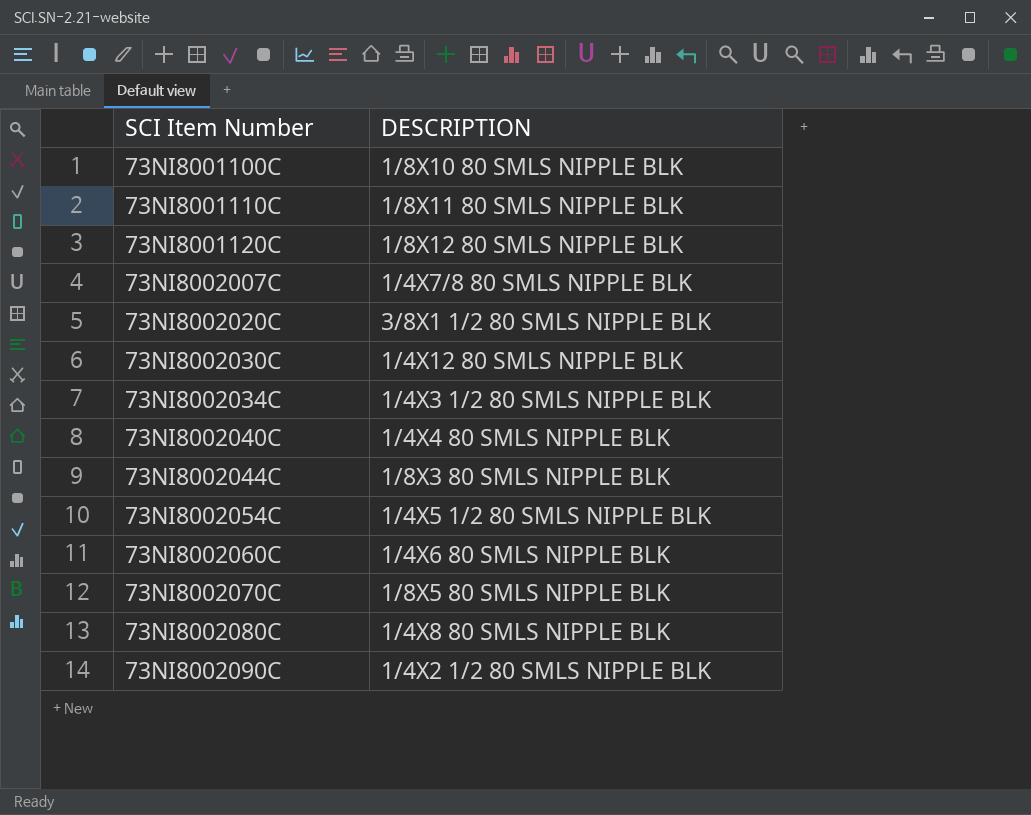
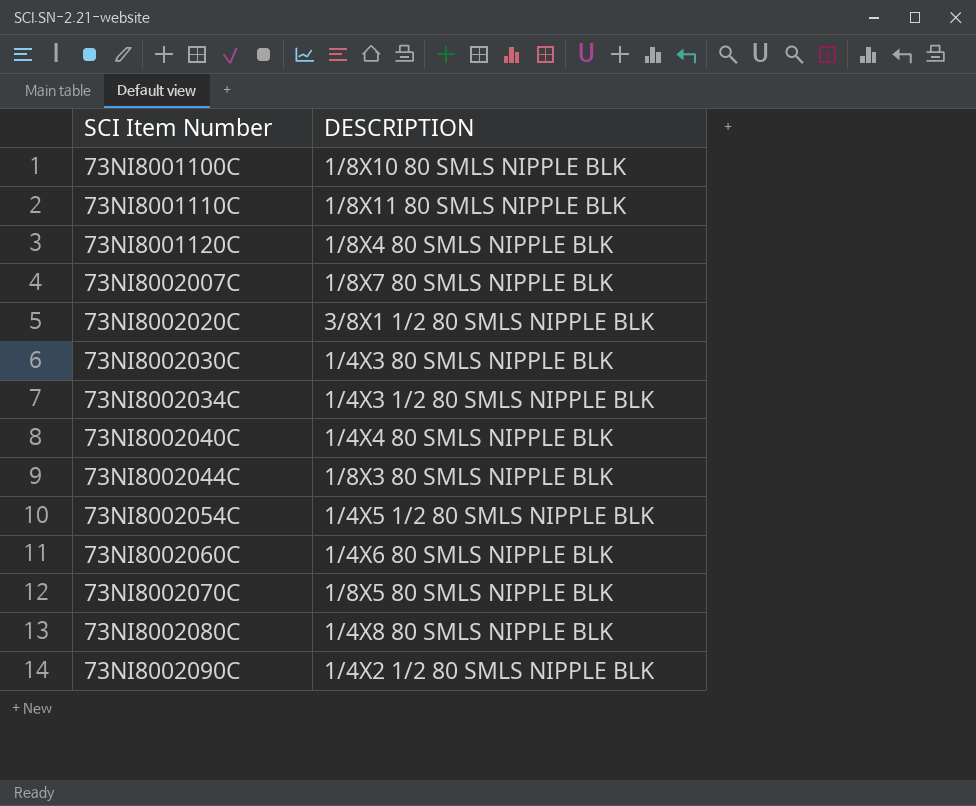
73NI8001120C | DESCRIPTION: 1/8X12 80 SMLS NIPPLE BLK -> 1/8X4 80 SMLS NIPPLE BLK
73NI8002007C | DESCRIPTION: 1/4X7/8 80 SMLS NIPPLE BLK -> 1/8X7 80 SMLS NIPPLE BLK
73NI8002030C | DESCRIPTION: 1/4X12 80 SMLS NIPPLE BLK -> 1/4X3 80 SMLS NIPPLE BLK

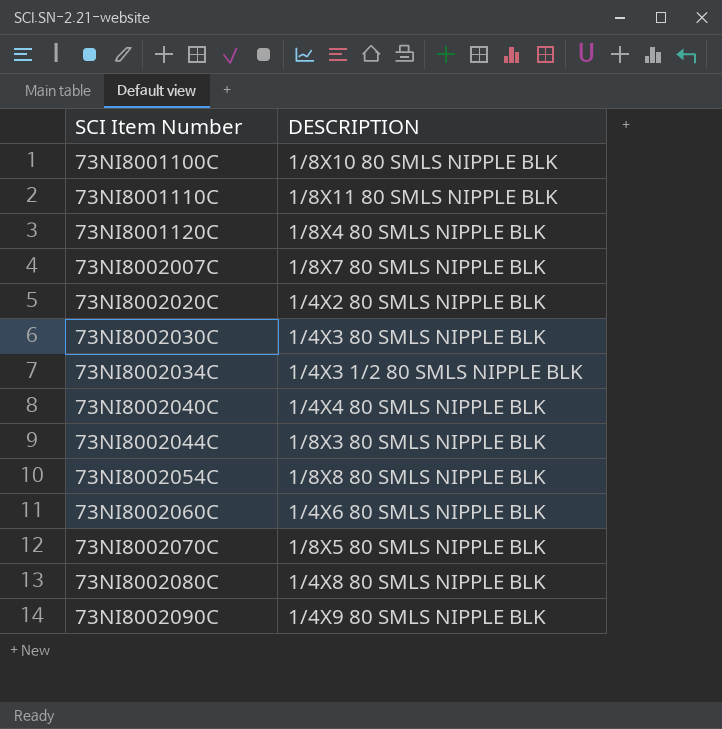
73NI8002020C | DESCRIPTION: 3/8X1 1/2 80 SMLS NIPPLE BLK -> 1/4X2 80 SMLS NIPPLE BLK
73NI8002054C | DESCRIPTION: 1/4X5 1/2 80 SMLS NIPPLE BLK -> 1/8X8 80 SMLS NIPPLE BLK
73NI8002090C | DESCRIPTION: 1/4X2 1/2 80 SMLS NIPPLE BLK -> 1/4X9 80 SMLS NIPPLE BLK

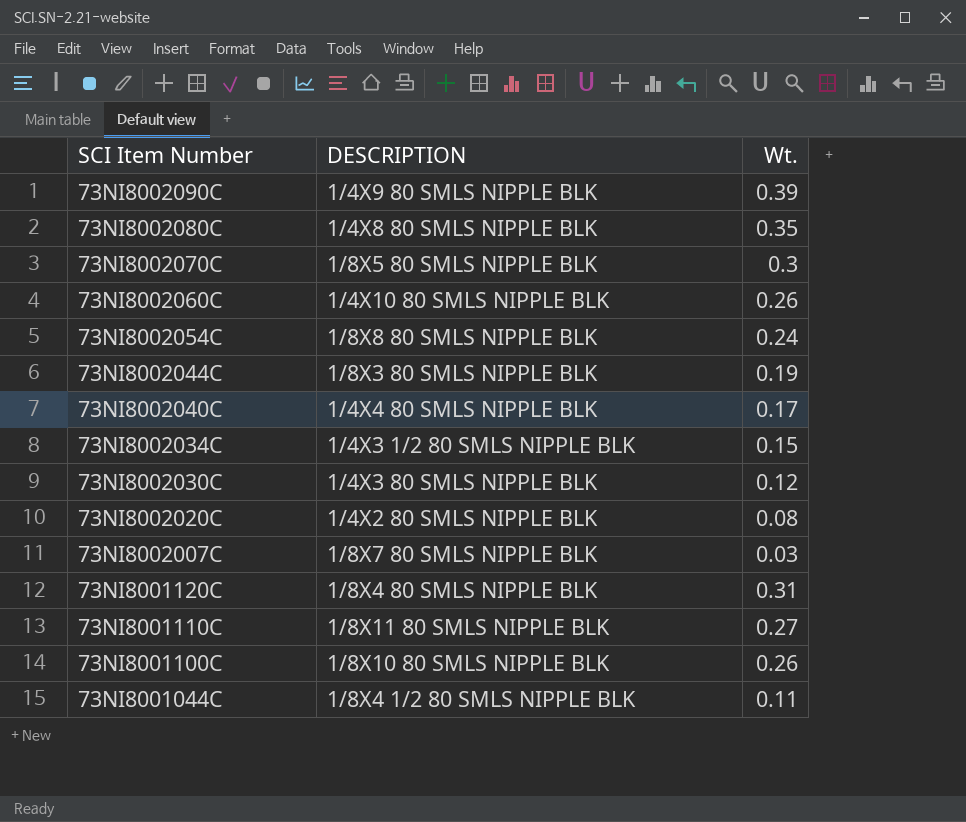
row order: SCI Item Number ascending -> SCI Item Number descending
column Wt. | position: none -> 3
73NI8002060C | DESCRIPTION: 1/4X6 80 SMLS NIPPLE BLK -> 1/4X10 80 SMLS NIPPLE BLK
row 73NI8001044C: none -> 1/8X4 1/2 80 SMLS NIPPLE BLK | 0.11

